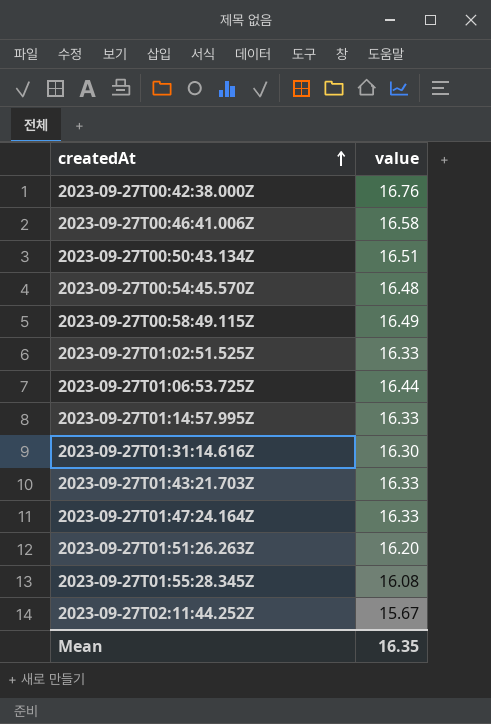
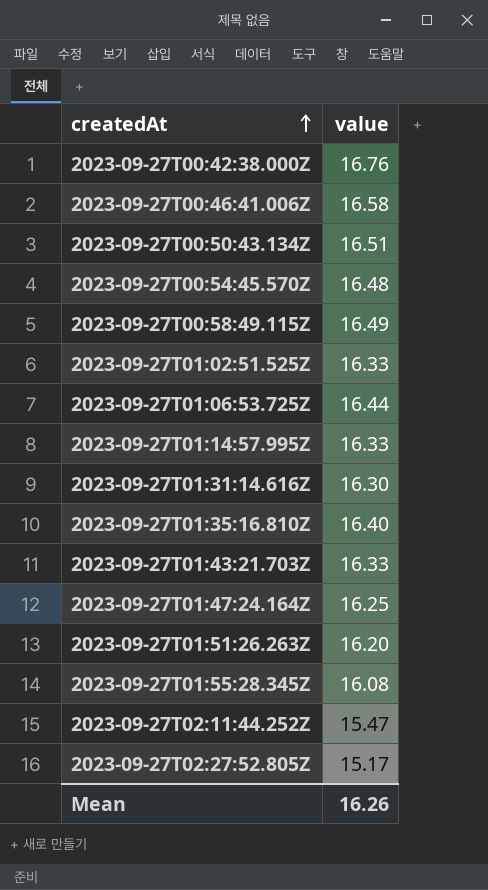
row 2023-09-27T01:35:16.810Z: none -> 16.40
2023-09-27T01:47:24.164Z | value: 16.33 -> 16.25
2023-09-27T02:11:44.252Z | value: 15.67 -> 15.47
row 2023-09-27T02:27:52.805Z: none -> 15.17
Mean | value: 16.35 -> 16.26

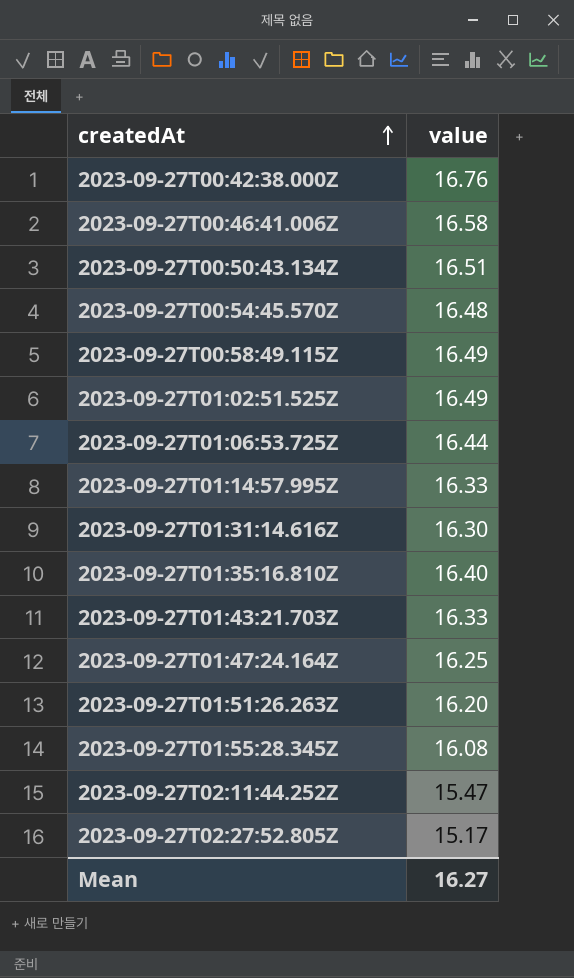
2023-09-27T01:02:51.525Z | value: 16.33 -> 16.49
Mean | value: 16.26 -> 16.27

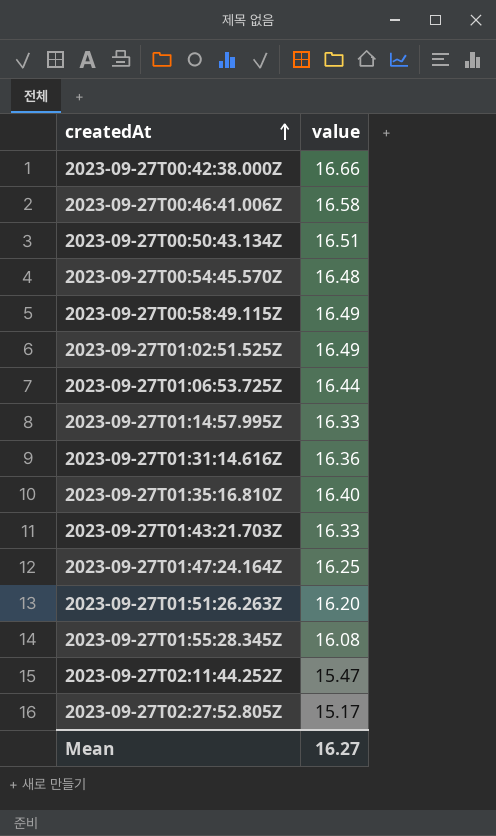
2023-09-27T00:42:38.000Z | value: 16.76 -> 16.66
2023-09-27T01:31:14.616Z | value: 16.30 -> 16.36

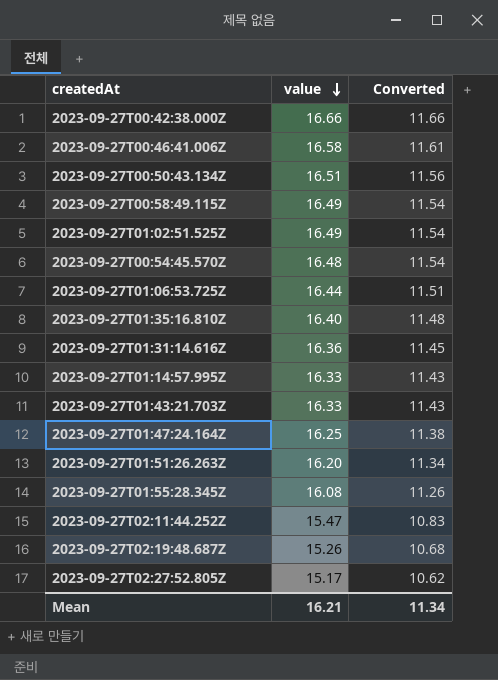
row order: createdAt ascending -> value descending
column Converted | formula: none -> [value] * 0.7
row 2023-09-27T02:19:48.687Z: none -> 15.26 | 10.68
Mean | value: 16.27 -> 16.21

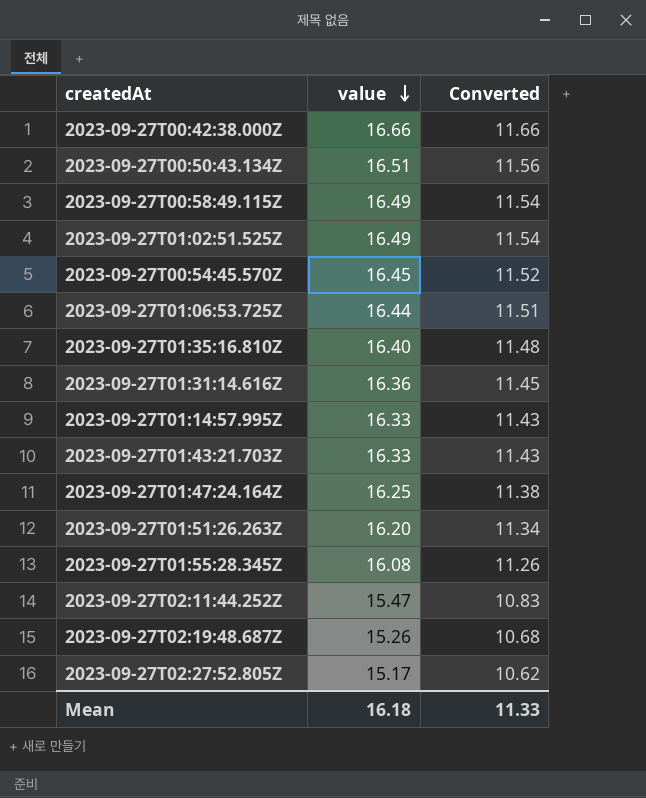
row 2023-09-27T00:46:41.006Z: 16.58 | 11.61 -> none
2023-09-27T00:54:45.570Z | value: 16.48 -> 16.45
2023-09-27T00:54:45.570Z | Converted: 11.54 -> 11.52
Mean | value: 16.21 -> 16.18
Mean | Converted: 11.34 -> 11.33

